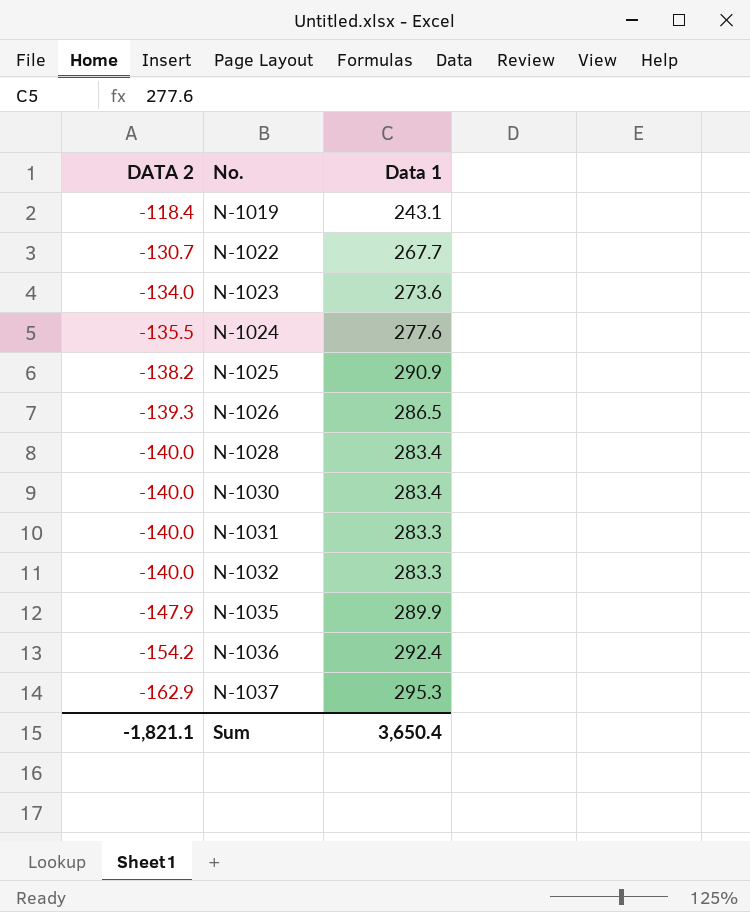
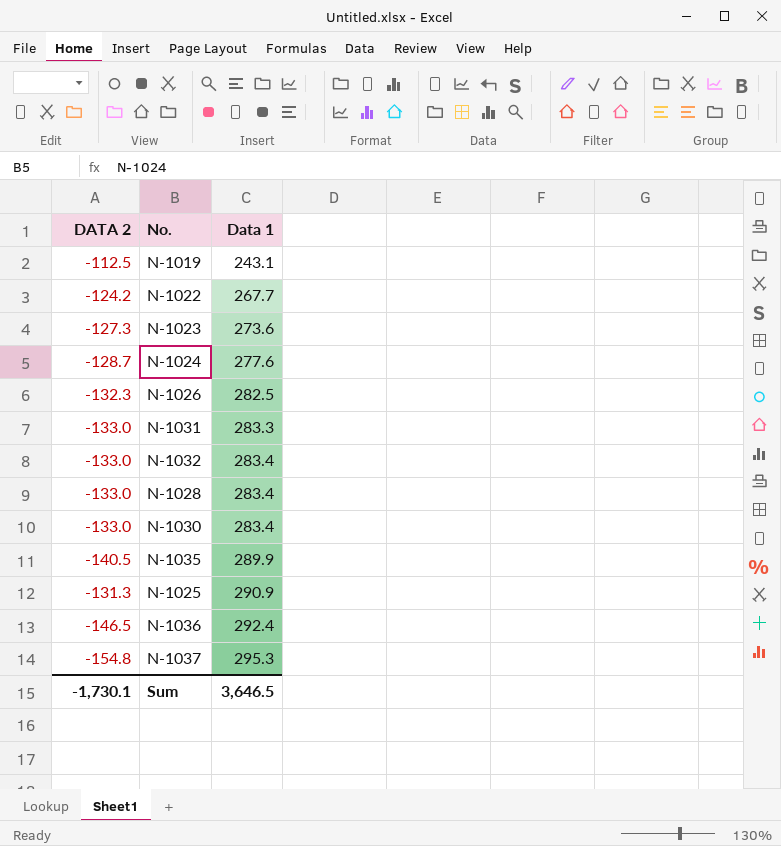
row order: DATA 2 descending -> Data 1 ascending
N-1019 | DATA 2: -118.4 -> -112.5
N-1022 | DATA 2: -130.7 -> -124.2
N-1023 | DATA 2: -134.0 -> -127.3
N-1024 | DATA 2: -135.5 -> -128.7
N-1026 | DATA 2: -139.3 -> -132.3
N-1026 | Data 1: 286.5 -> 282.5
N-1031 | DATA 2: -140.0 -> -133.0
N-1032 | DATA 2: -140.0 -> -133.0
N-1032 | Data 1: 283.3 -> 283.4
N-1028 | DATA 2: -140.0 -> -133.0
N-1030 | DATA 2: -140.0 -> -133.0
N-1035 | DATA 2: -147.9 -> -140.5
N-1025 | DATA 2: -138.2 -> -131.3
N-1036 | DATA 2: -154.2 -> -146.5
N-1037 | DATA 2: -162.9 -> -154.8
Sum | DATA 2: -1,821.1 -> -1,730.1
Sum | Data 1: 3,650.4 -> 3,646.5

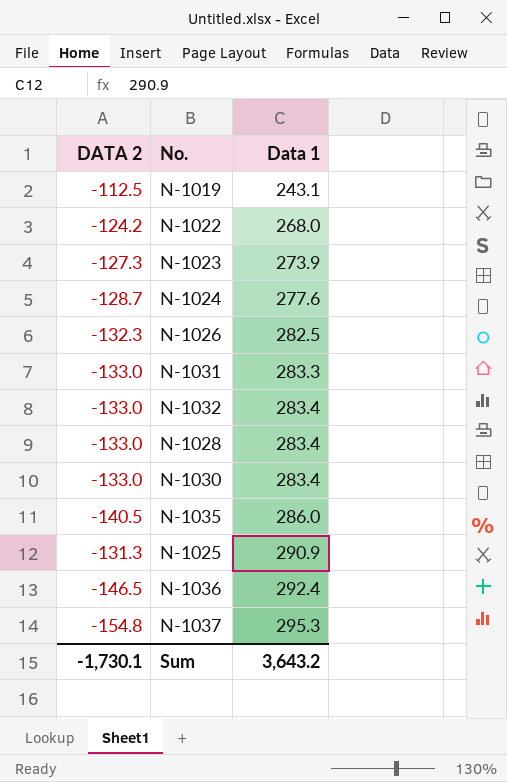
N-1022 | Data 1: 267.7 -> 268.0
N-1023 | Data 1: 273.6 -> 273.9
N-1035 | Data 1: 289.9 -> 286.0
Sum | Data 1: 3,646.5 -> 3,643.2

